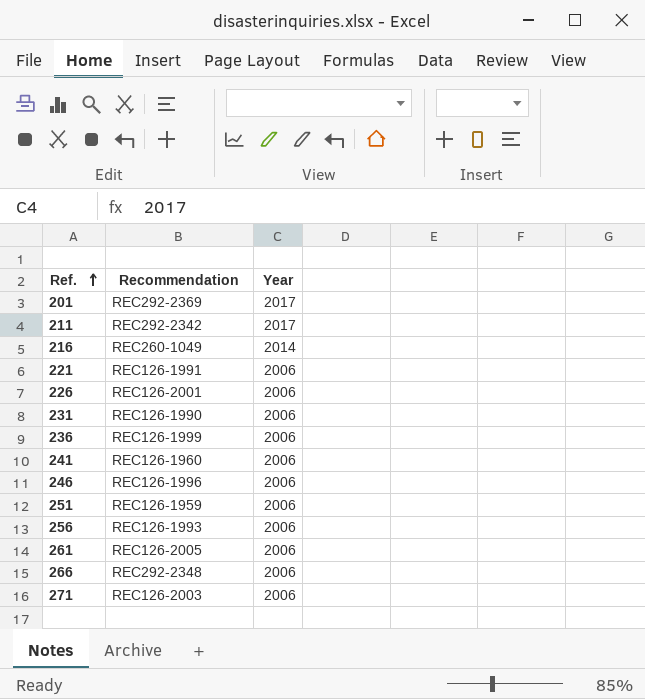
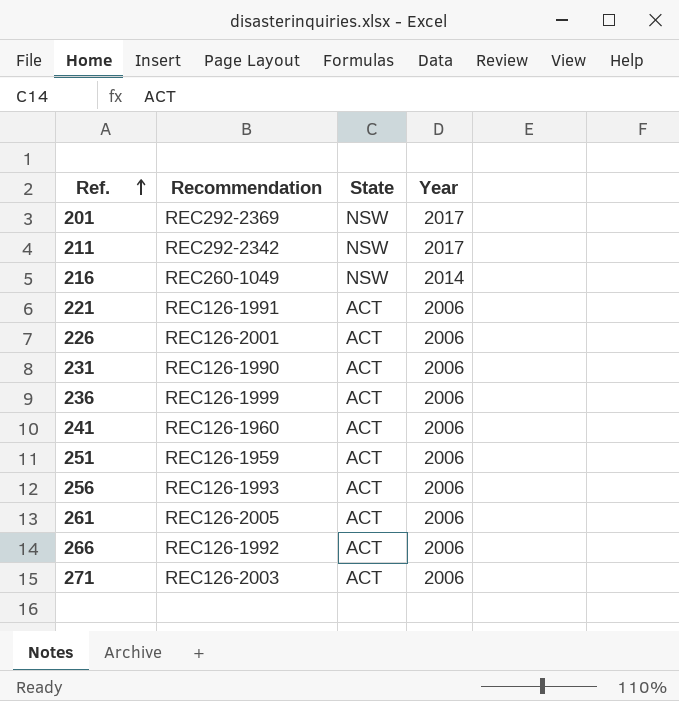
column State | position: none -> 3
row 246: REC126-1996 | 2006 -> none
266 | Recommendation: REC292-2348 -> REC126-1992

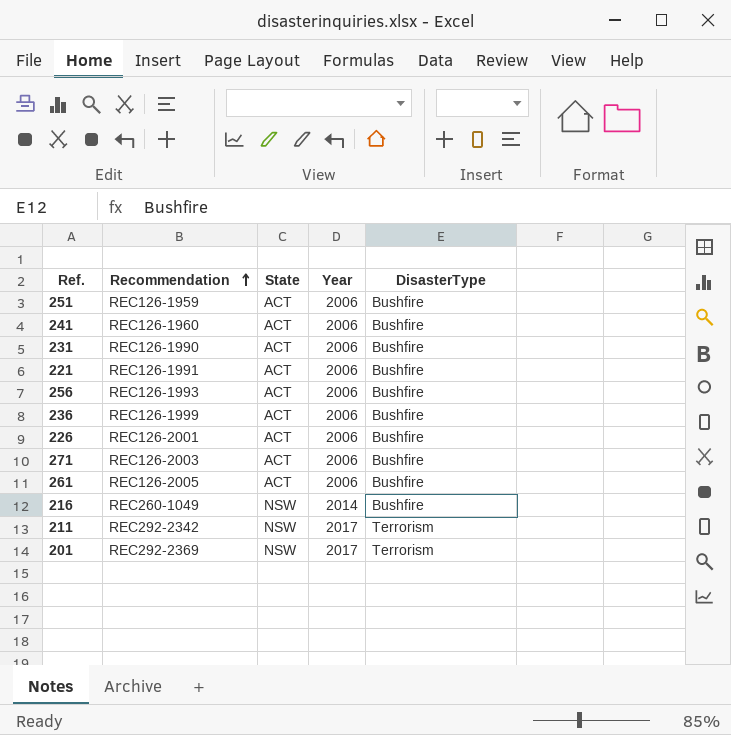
row order: Ref. ascending -> Recommendation ascending
column DisasterType | position: none -> 5
row 266: REC126-1992 | ACT | 2006 -> none

